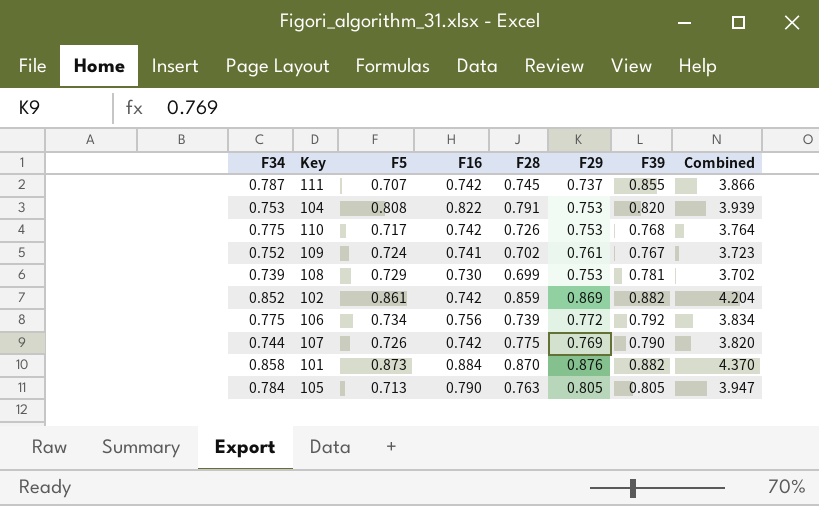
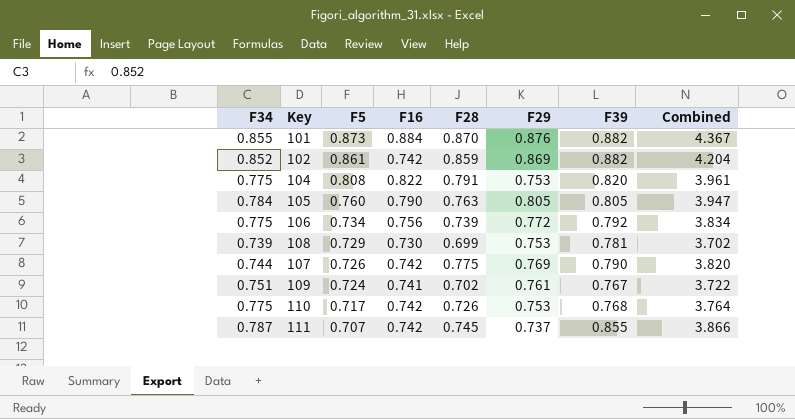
row order: none -> F5 descending
101 | F34: 0.858 -> 0.855
101 | Combined: 4.370 -> 4.367
104 | F34: 0.753 -> 0.775
104 | Combined: 3.939 -> 3.961
105 | F5: 0.713 -> 0.760
109 | F34: 0.752 -> 0.751
109 | Combined: 3.723 -> 3.722

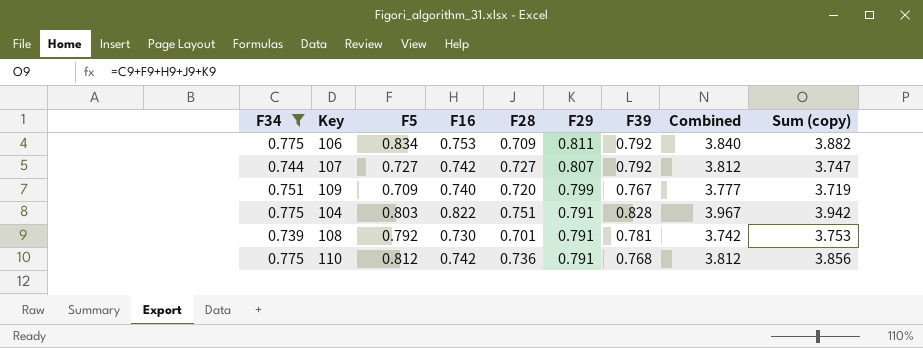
filter: none -> F34 <= 0.775
row order: F5 descending -> F29 descending
column Sum (copy) | formula: none -> [F34] + [F5] + [F16] + [F28] + [F29]
106 | F5: 0.734 -> 0.834
106 | F16: 0.756 -> 0.753
106 | F28: 0.739 -> 0.709
106 | F29: 0.772 -> 0.811
106 | Combined: 3.834 -> 3.840
107 | F5: 0.726 -> 0.727
107 | F28: 0.775 -> 0.727
107 | F29: 0.769 -> 0.807
107 | F39: 0.790 -> 0.792
107 | Combined: 3.820 -> 3.812
109 | F5: 0.724 -> 0.709
109 | F16: 0.741 -> 0.740
109 | F28: 0.702 -> 0.720
109 | F29: 0.761 -> 0.799
109 | Combined: 3.722 -> 3.777
104 | F5: 0.808 -> 0.803
104 | F28: 0.791 -> 0.751
104 | F29: 0.753 -> 0.791
104 | F39: 0.820 -> 0.828
104 | Combined: 3.961 -> 3.967
108 | F5: 0.729 -> 0.792
108 | F28: 0.699 -> 0.701
108 | F29: 0.753 -> 0.791
108 | Combined: 3.702 -> 3.742
110 | F5: 0.717 -> 0.812
110 | F28: 0.726 -> 0.736
110 | F29: 0.753 -> 0.791
110 | Combined: 3.764 -> 3.812

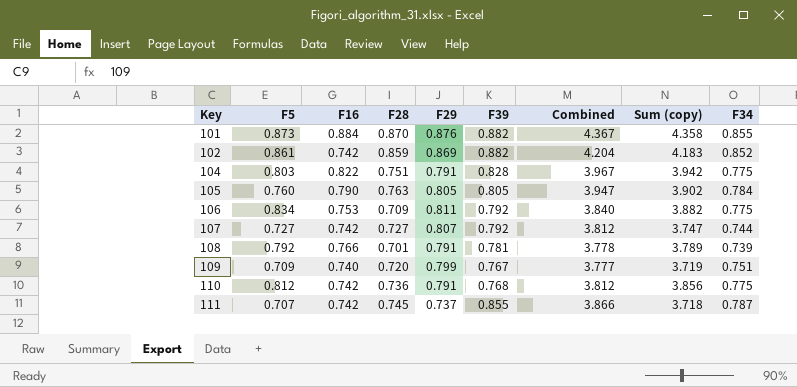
filter: F34 <= 0.775 -> none
row order: F29 descending -> Key ascending
column F34 | position: 1 -> 9
108 | F16: 0.730 -> 0.766
108 | Combined: 3.742 -> 3.778
108 | Sum (copy): 3.753 -> 3.789

